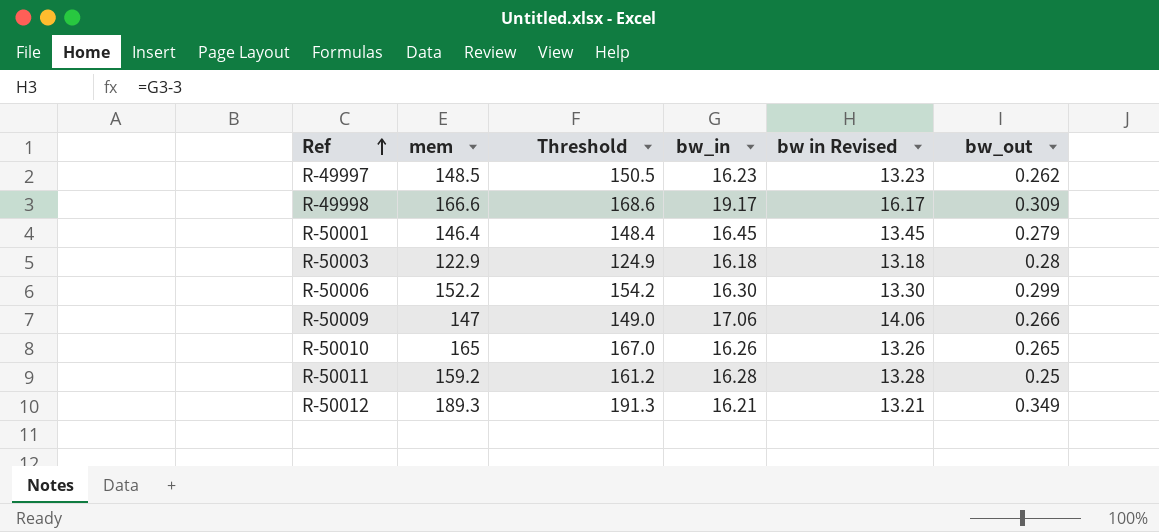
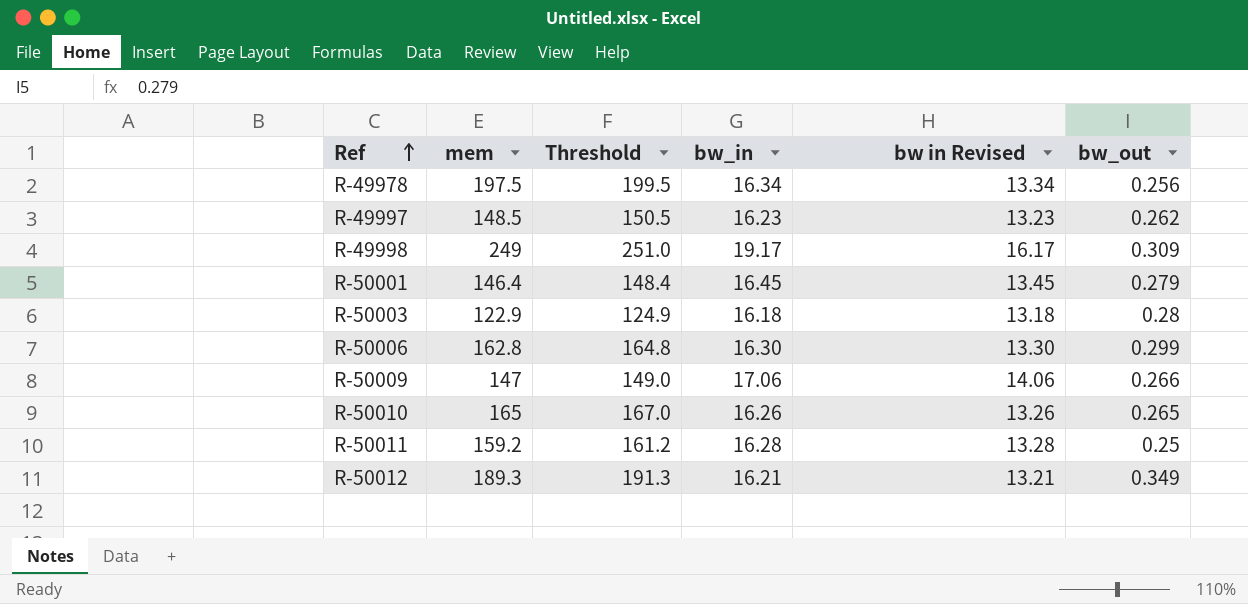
row R-49978: none -> 197.5 | 199.5 | 16.34 | 13.34 | 0.256
R-49998 | mem: 166.6 -> 249
R-49998 | Threshold: 168.6 -> 251.0
R-50006 | mem: 152.2 -> 162.8
R-50006 | Threshold: 154.2 -> 164.8

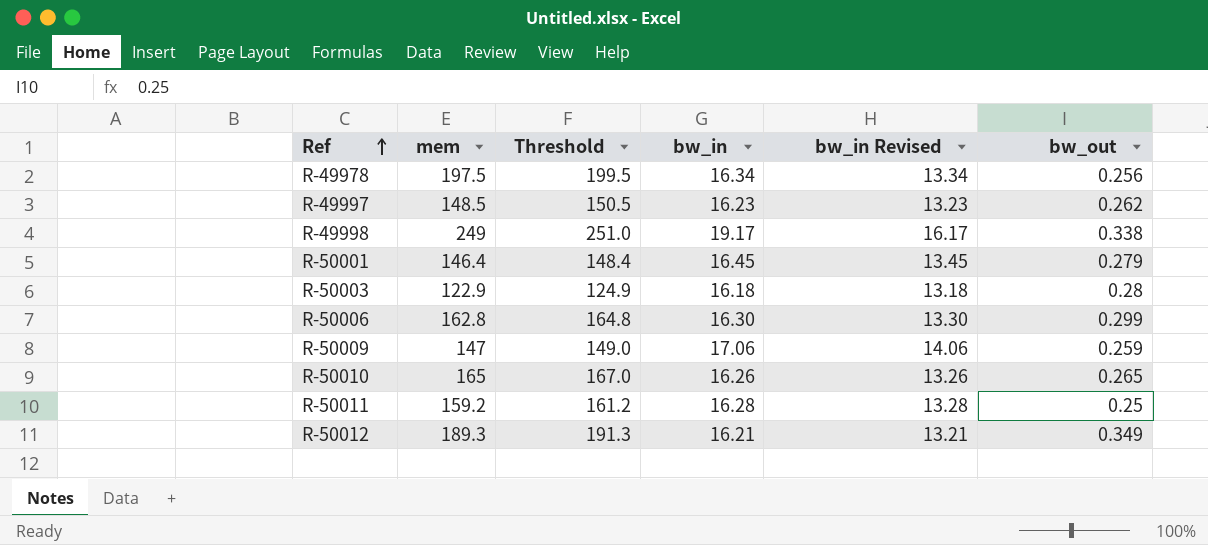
column name: bw in Revised -> bw_in Revised
R-49998 | bw_out: 0.309 -> 0.338
R-50009 | bw_out: 0.266 -> 0.259

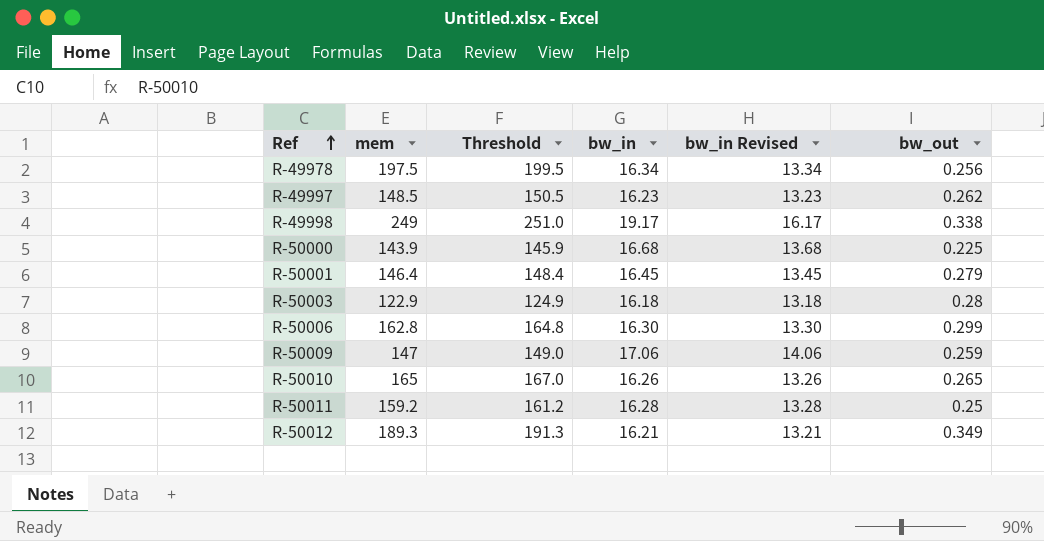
row R-50000: none -> 143.9 | 145.9 | 16.68 | 13.68 | 0.225

